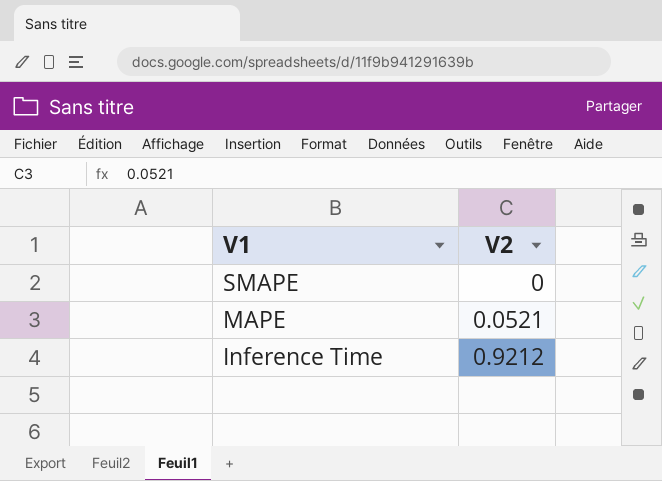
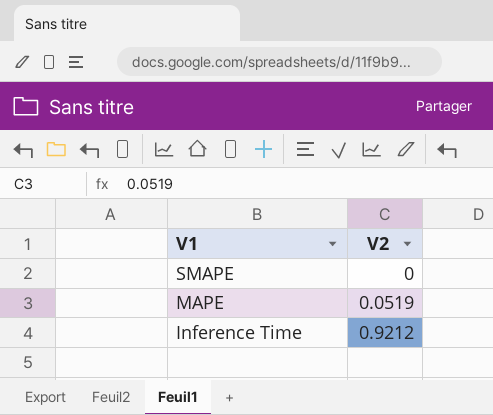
MAPE | V2: 0.0521 -> 0.0519

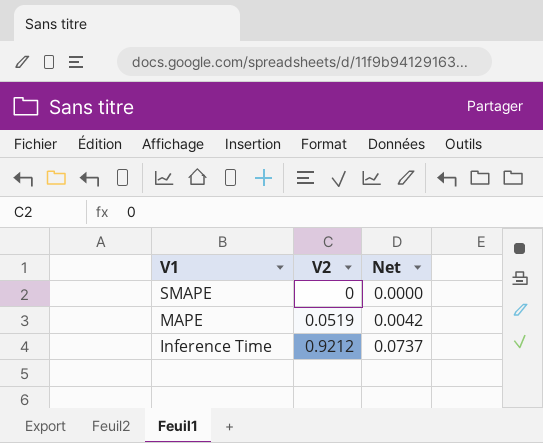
column Net | formula: none -> [V2] * 0.08

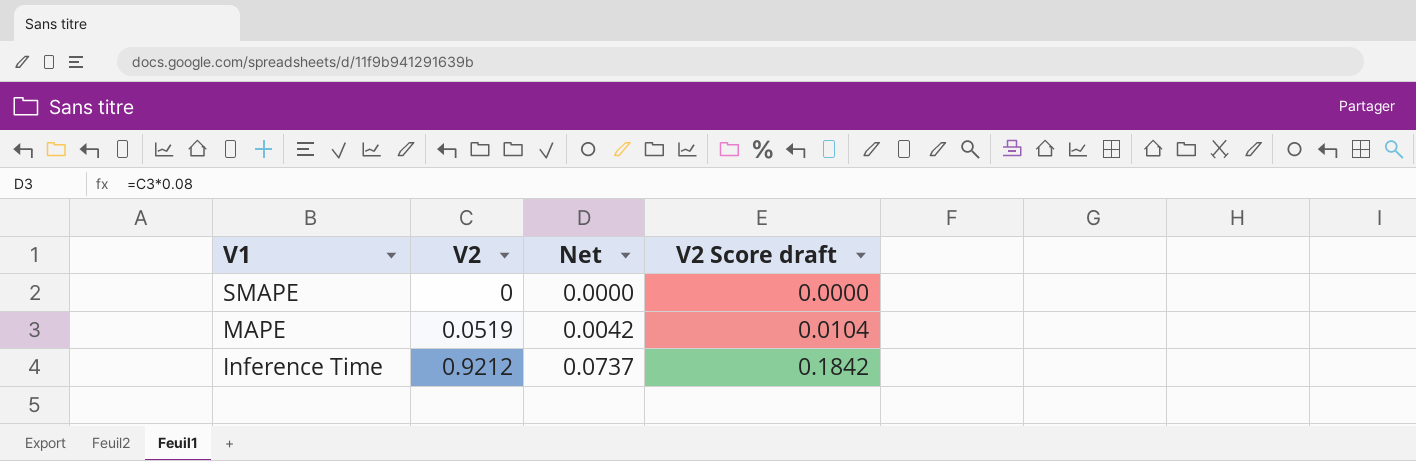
column V2 Score draft | formula: none -> [V2] * 0.2

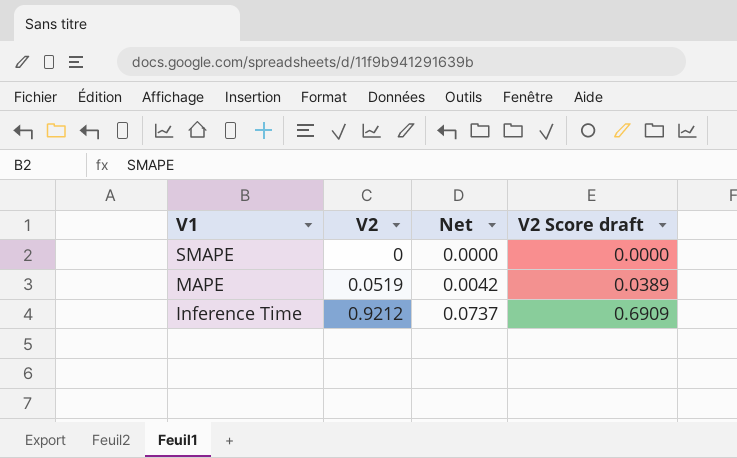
column V2 Score draft | formula: [V2] * 0.2 -> [V2] * 0.75

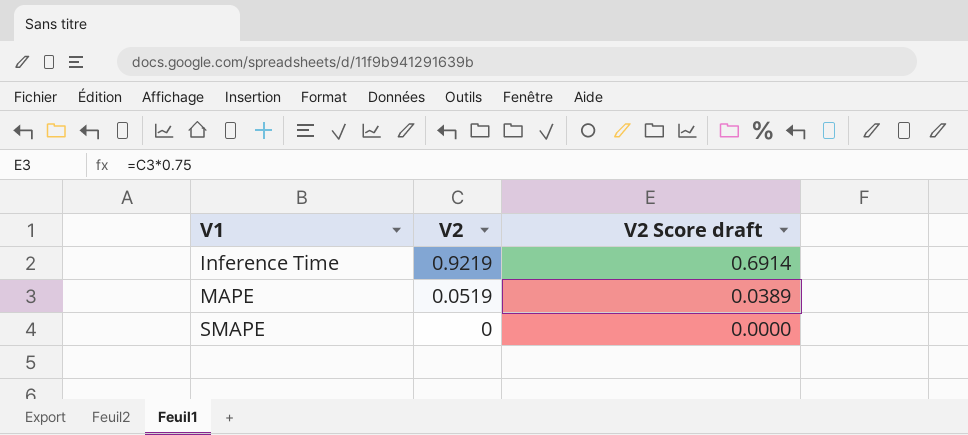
row order: V1 descending -> V1 ascending
column Net | formula: [V2] * 0.08 -> none
Inference Time | V2: 0.9212 -> 0.9219
Inference Time | V2 Score draft: 0.6909 -> 0.6914

